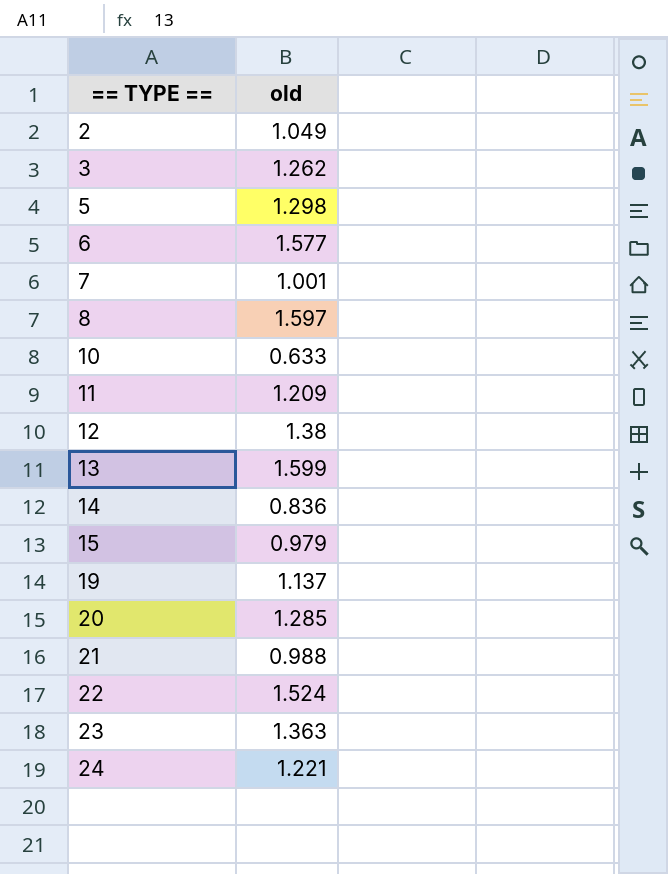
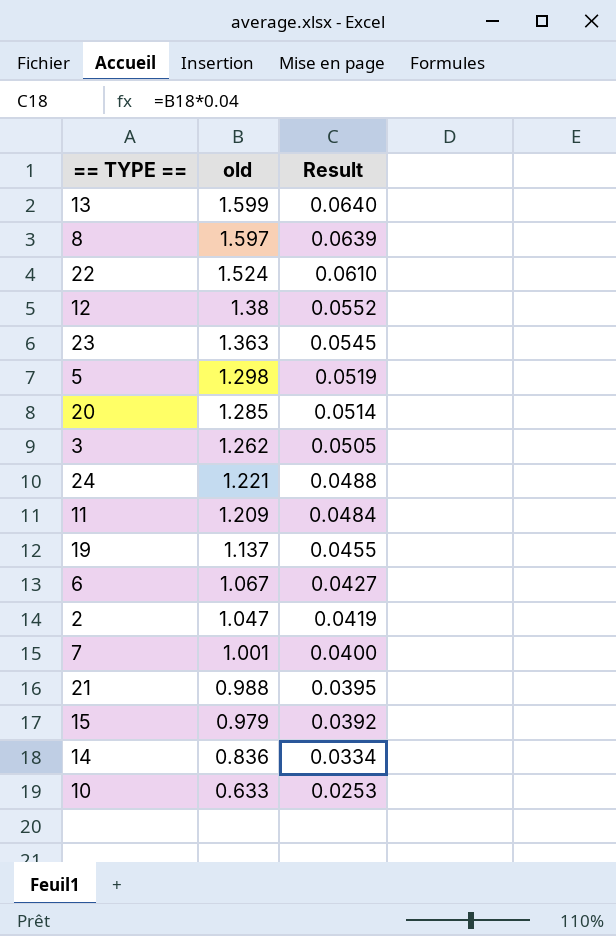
row order: == TYPE == ascending -> old descending
column Result | formula: none -> [old] * 0.04
6 | old: 1.577 -> 1.067
2 | old: 1.049 -> 1.047

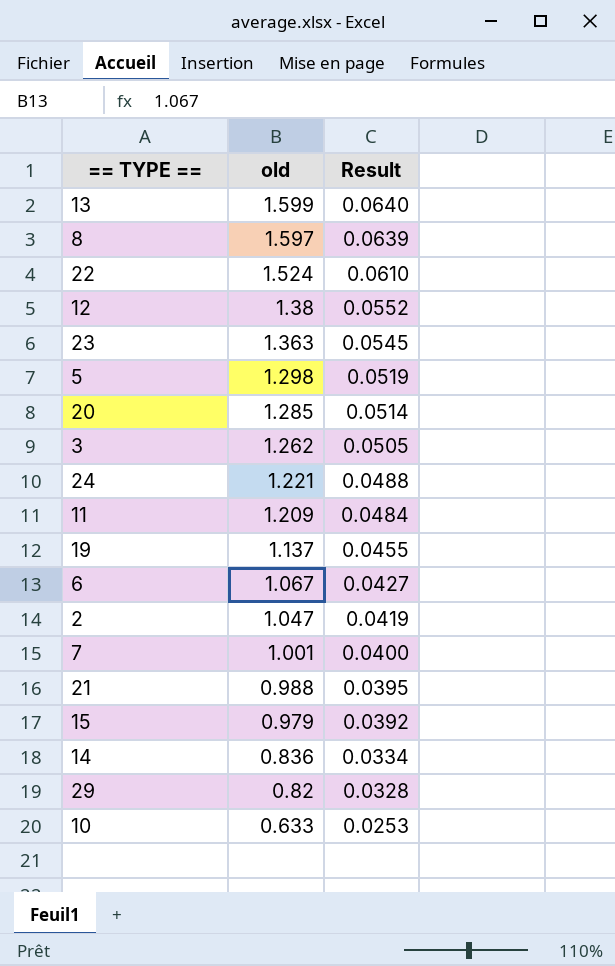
row 29: none -> 0.82 | 0.0328

